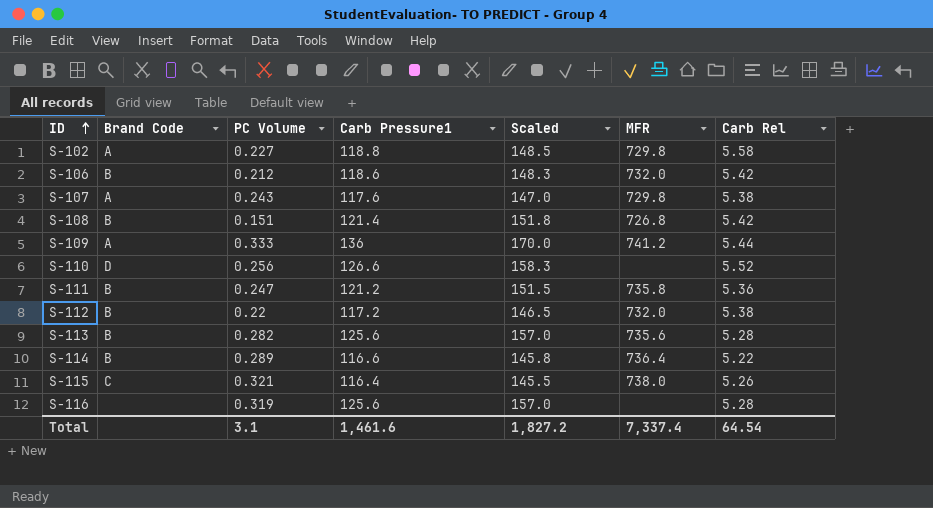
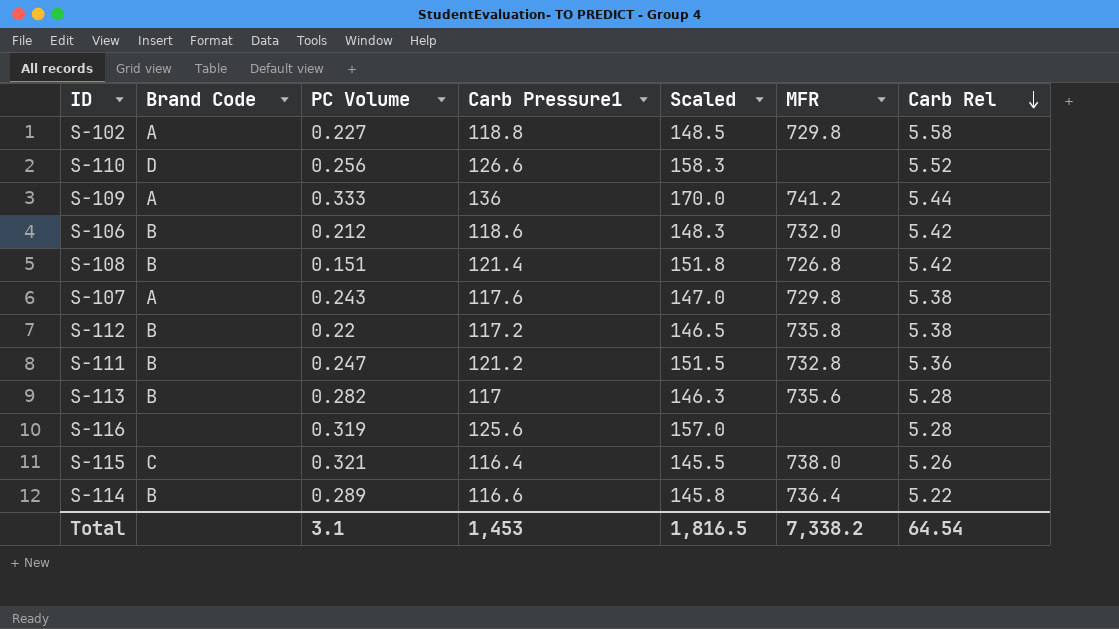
row order: ID ascending -> Carb Rel descending
S-112 | MFR: 732.0 -> 735.8
S-111 | MFR: 735.8 -> 732.8
S-113 | Carb Pressure1: 125.6 -> 117
S-113 | Scaled: 157.0 -> 146.3
Total | Carb Pressure1: 1,461.6 -> 1,453
Total | Scaled: 1,827.2 -> 1,816.5
Total | MFR: 7,337.4 -> 7,338.2

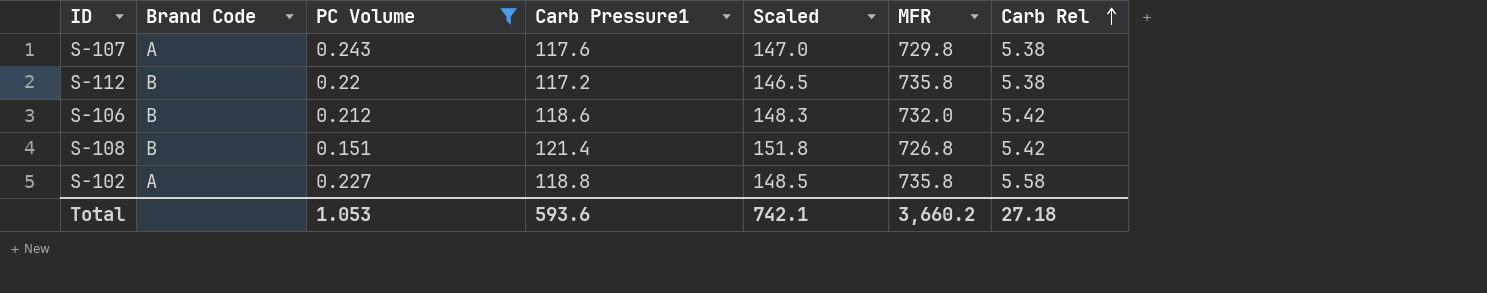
filter: none -> PC Volume <= 0.243
row order: Carb Rel descending -> Carb Rel ascending
S-102 | MFR: 729.8 -> 735.8
Total | PC Volume: 3.1 -> 1.053
Total | Carb Pressure1: 1,453 -> 593.6
Total | Scaled: 1,816.5 -> 742.1
Total | MFR: 7,338.2 -> 3,660.2
Total | Carb Rel: 64.54 -> 27.18

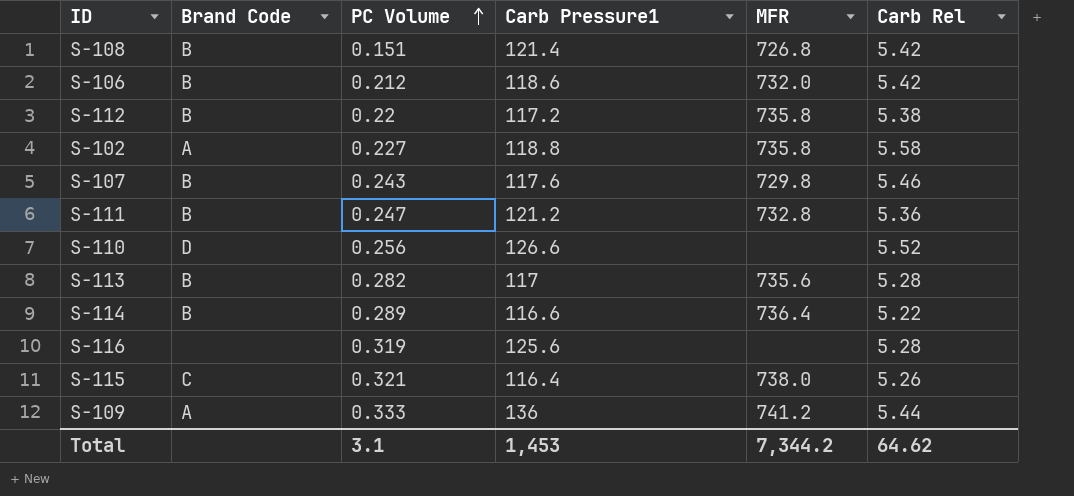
filter: PC Volume <= 0.243 -> none
row order: Carb Rel ascending -> PC Volume ascending
column Scaled | formula: [Carb Pressure1] * 1.25 -> none
S-107 | Brand Code: A -> B
S-107 | Carb Rel: 5.38 -> 5.46
Total | PC Volume: 1.053 -> 3.1
Total | Carb Pressure1: 593.6 -> 1,453
Total | MFR: 3,660.2 -> 7,344.2
Total | Carb Rel: 27.18 -> 64.62

